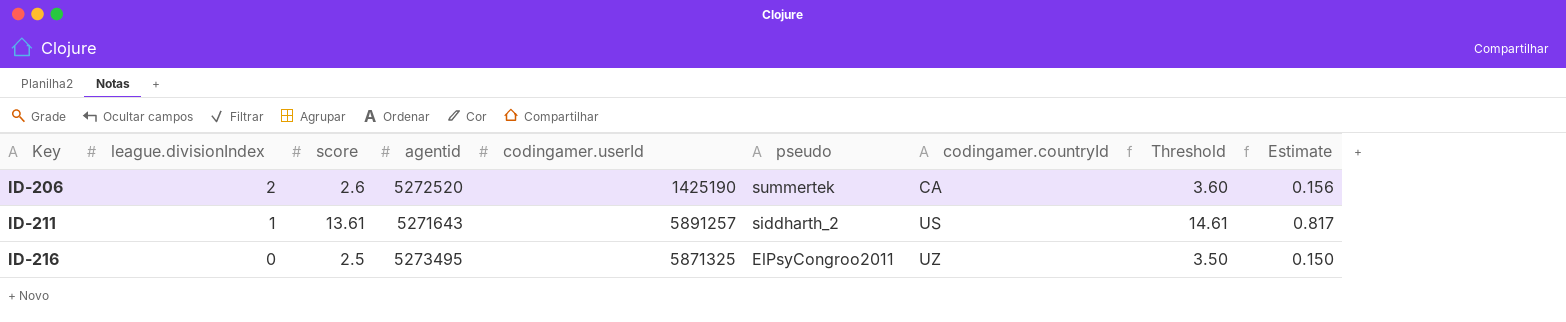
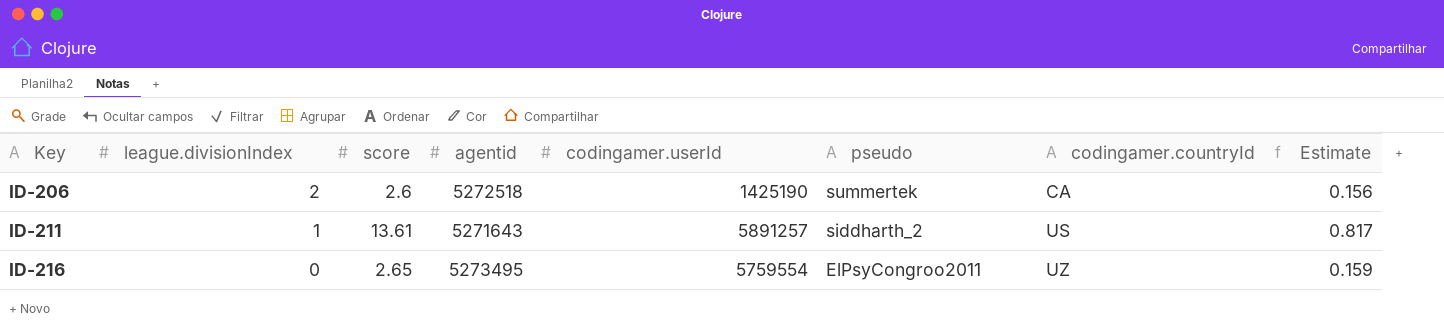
column Threshold | formula: [score] + 1 -> none
ID-206 | agentid: 5272520 -> 5272518
ID-216 | score: 2.5 -> 2.65
ID-216 | codingamer.userId: 5871325 -> 5759554
ID-216 | Estimate: 0.150 -> 0.159

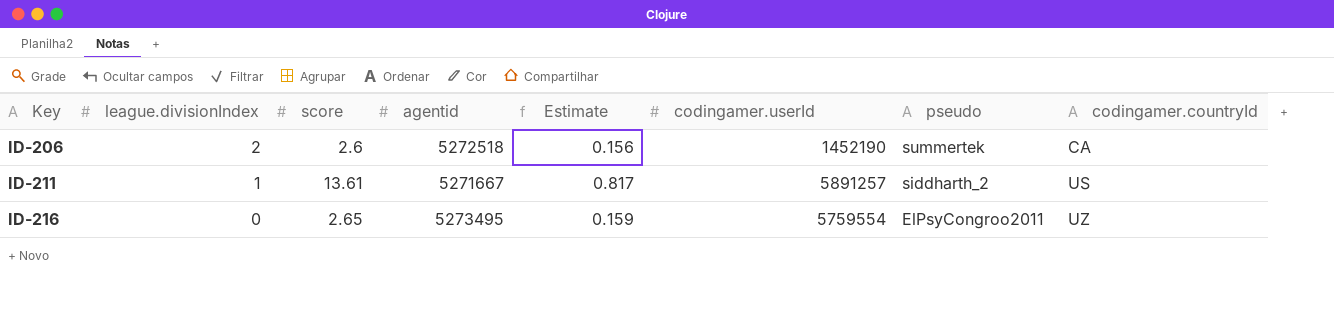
column Estimate | position: 8 -> 5
ID-206 | codingamer.userId: 1425190 -> 1452190
ID-211 | agentid: 5271643 -> 5271667

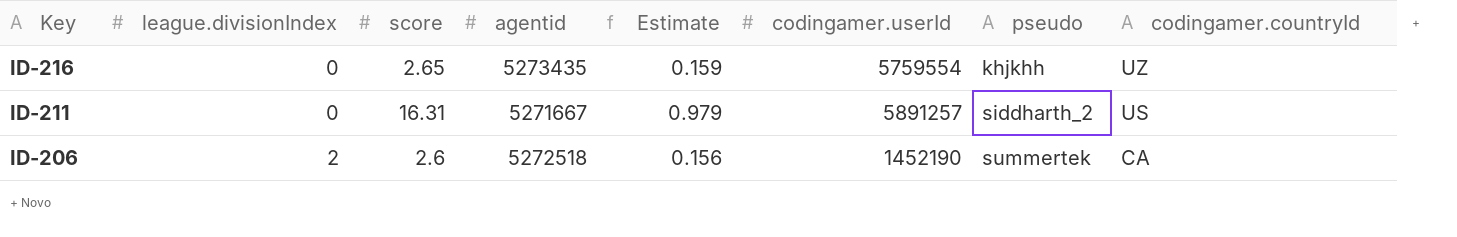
row order: Key ascending -> Key descending
ID-216 | agentid: 5273495 -> 5273435
ID-216 | pseudo: ElPsyCongroo2011 -> khjkhh
ID-211 | league.divisionIndex: 1 -> 0
ID-211 | score: 13.61 -> 16.31
ID-211 | Estimate: 0.817 -> 0.979

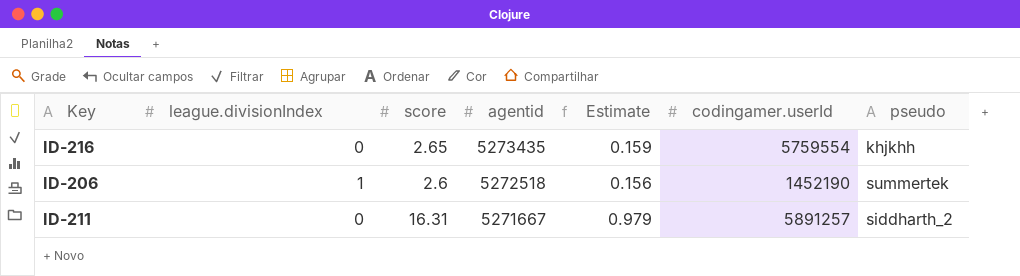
row order: Key descending -> agentid descending
column codingamer.countryId | position: 8 -> none
ID-206 | league.divisionIndex: 2 -> 1

